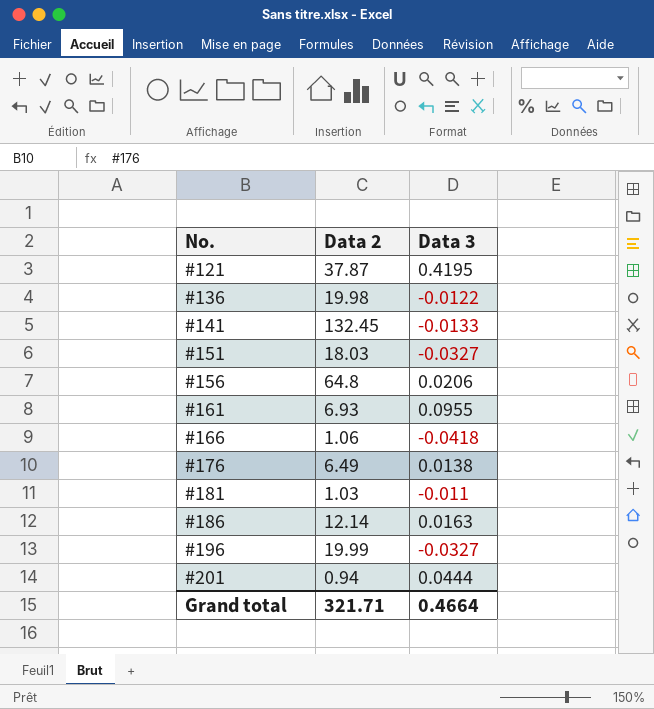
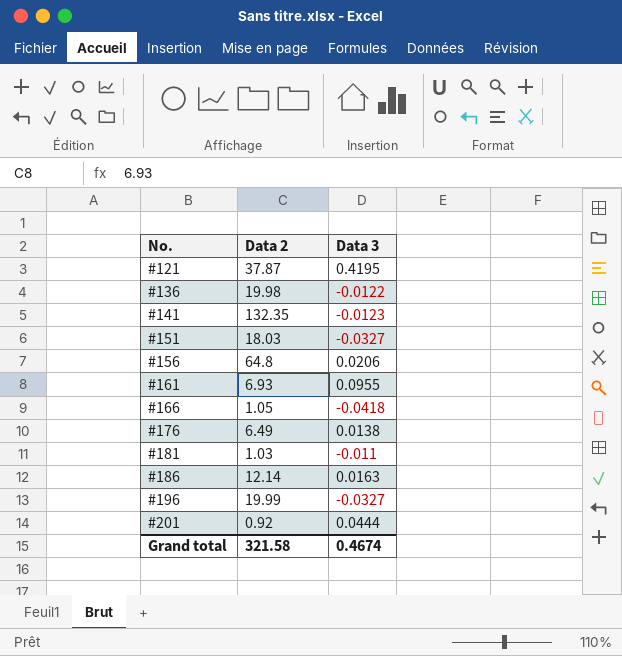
#141 | Data 2: 132.45 -> 132.35
#141 | Data 3: -0.0133 -> -0.0123
#166 | Data 2: 1.06 -> 1.05
#201 | Data 2: 0.94 -> 0.92
Grand total | Data 2: 321.71 -> 321.58
Grand total | Data 3: 0.4664 -> 0.4674

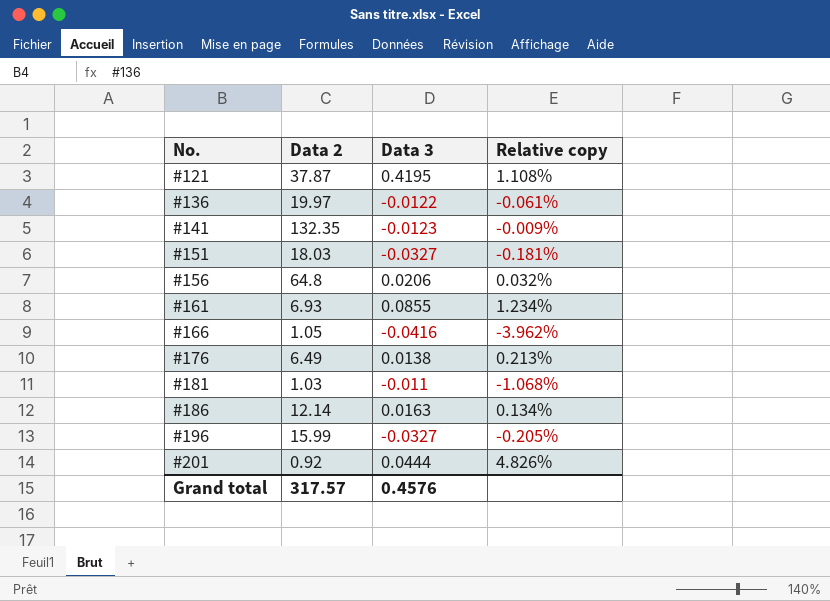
column Relative copy | formula: none -> [Data 3] / [Data 2]
#136 | Data 2: 19.98 -> 19.97
#161 | Data 3: 0.0955 -> 0.0855
#166 | Data 3: -0.0418 -> -0.0416
#196 | Data 2: 19.99 -> 15.99
Grand total | Data 2: 321.58 -> 317.57
Grand total | Data 3: 0.4674 -> 0.4576

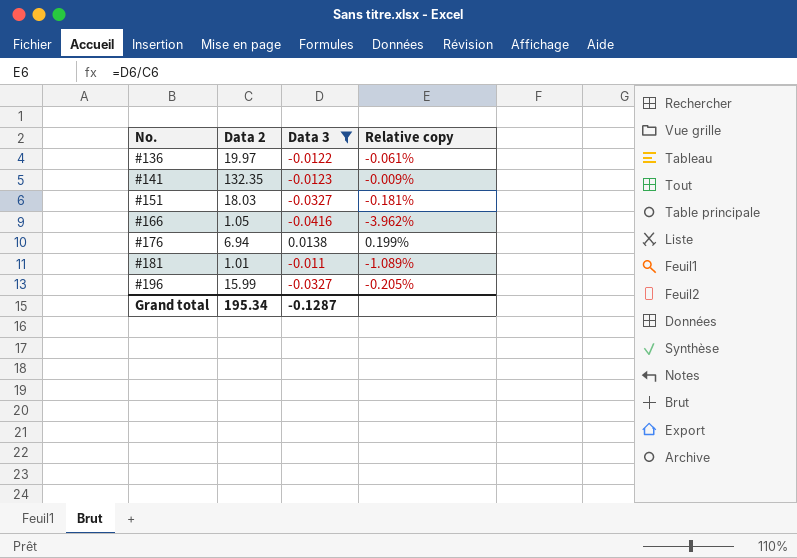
filter: none -> Data 3 <= 0.0138
#176 | Data 2: 6.49 -> 6.94
#176 | Relative copy: 0.213% -> 0.199%
#181 | Data 2: 1.03 -> 1.01
#181 | Relative copy: -1.068% -> -1.089%
Grand total | Data 2: 317.57 -> 195.34
Grand total | Data 3: 0.4576 -> -0.1287

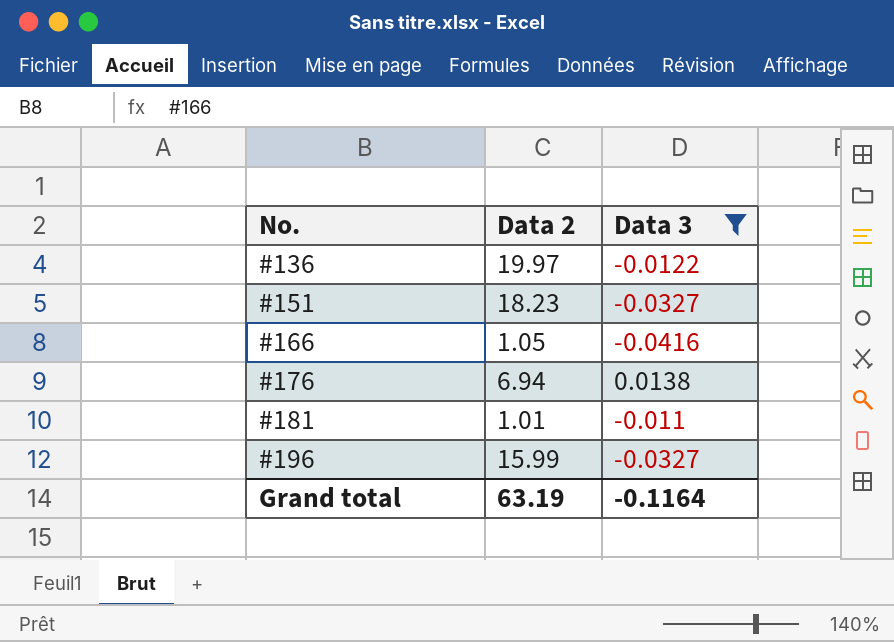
column Relative copy | formula: [Data 3] / [Data 2] -> none
row #141: 132.35 | -0.0123 | -0.009% -> none
#151 | Data 2: 18.03 -> 18.23
Grand total | Data 2: 195.34 -> 63.19
Grand total | Data 3: -0.1287 -> -0.1164

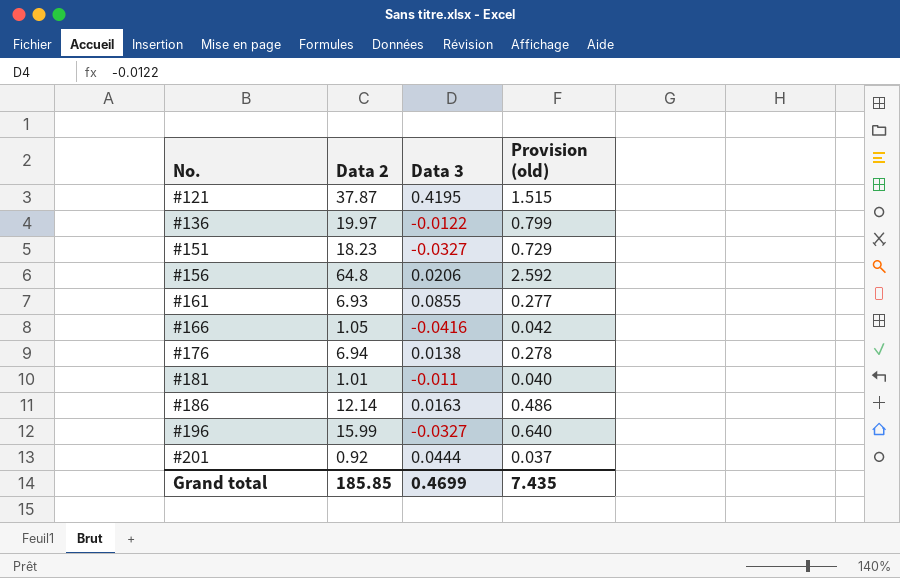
filter: Data 3 <= 0.0138 -> none
column Provision (old) | formula: none -> [Data 2] * 0.04
Grand total | Data 2: 63.19 -> 185.85
Grand total | Data 3: -0.1164 -> 0.4699

